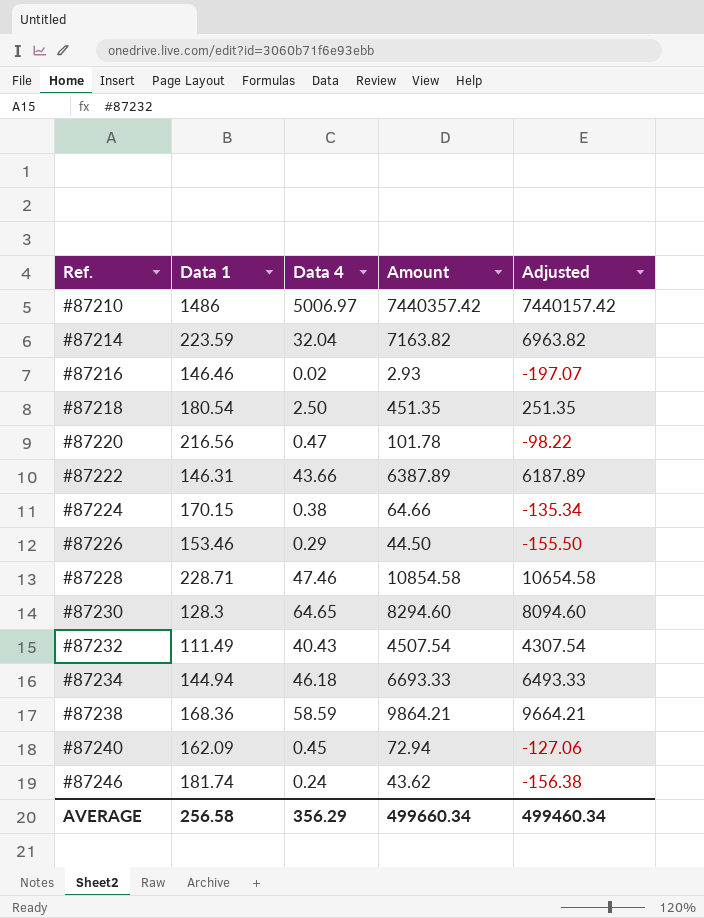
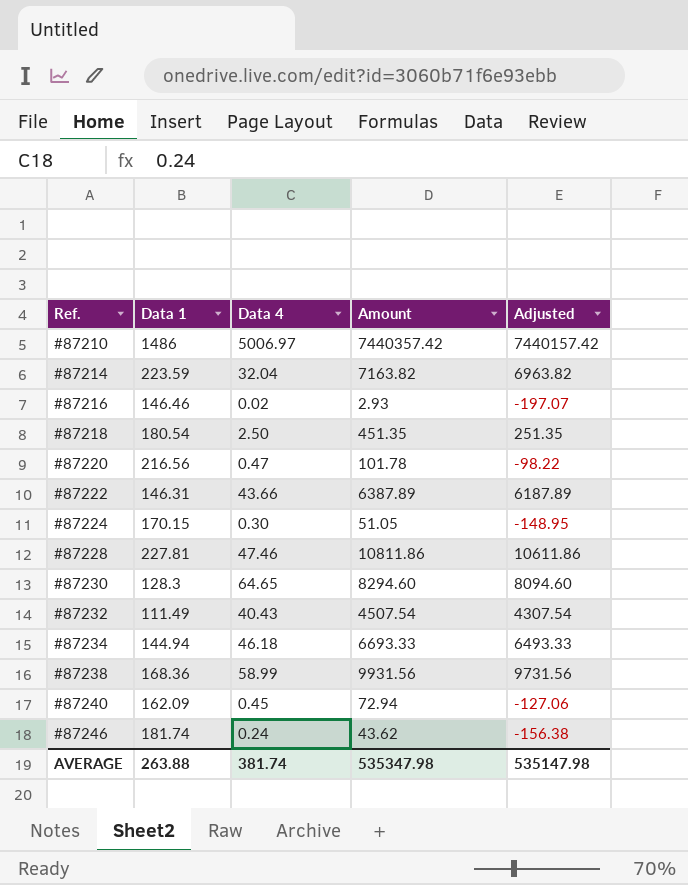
row #87226: 153.46 | 0.29 | 44.50 | -155.50 -> none
#87224 | Data 4: 0.38 -> 0.30
#87224 | Amount: 64.66 -> 51.05
#87224 | Adjusted: -135.34 -> -148.95
#87228 | Data 1: 228.71 -> 227.81
#87228 | Amount: 10854.58 -> 10811.86
#87228 | Adjusted: 10654.58 -> 10611.86
#87238 | Data 4: 58.59 -> 58.99
#87238 | Amount: 9864.21 -> 9931.56
#87238 | Adjusted: 9664.21 -> 9731.56
AVERAGE | Data 1: 256.58 -> 263.88
AVERAGE | Data 4: 356.29 -> 381.74
AVERAGE | Amount: 499660.34 -> 535347.98
AVERAGE | Adjusted: 499460.34 -> 535147.98

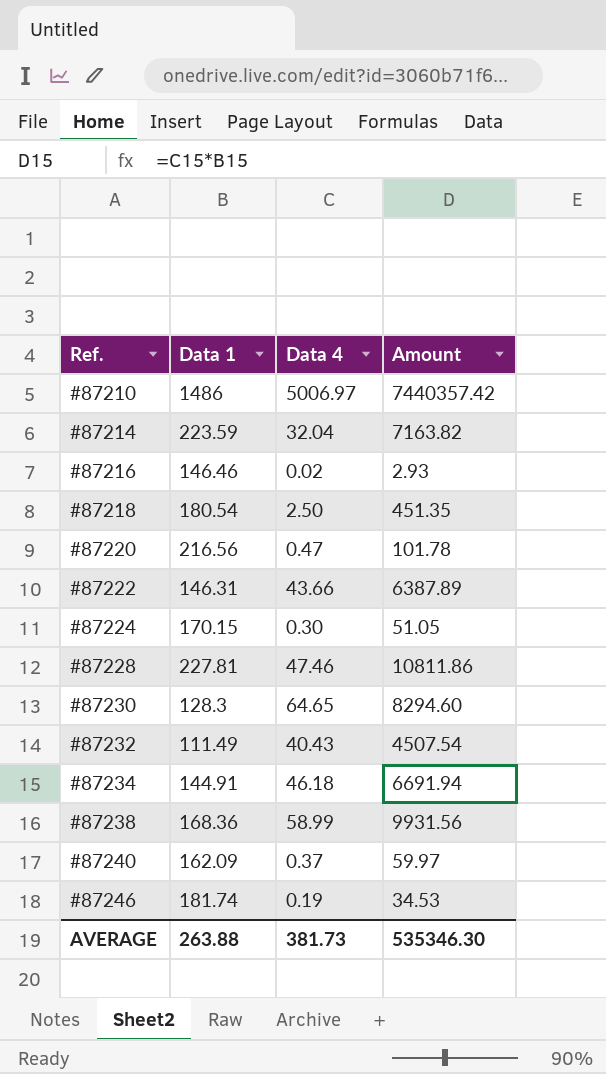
column Adjusted | formula: [Amount] - 200 -> none
#87234 | Data 1: 144.94 -> 144.91
#87234 | Amount: 6693.33 -> 6691.94
#87240 | Data 4: 0.45 -> 0.37
#87240 | Amount: 72.94 -> 59.97
#87246 | Data 4: 0.24 -> 0.19
#87246 | Amount: 43.62 -> 34.53
AVERAGE | Data 4: 381.74 -> 381.73
AVERAGE | Amount: 535347.98 -> 535346.30

